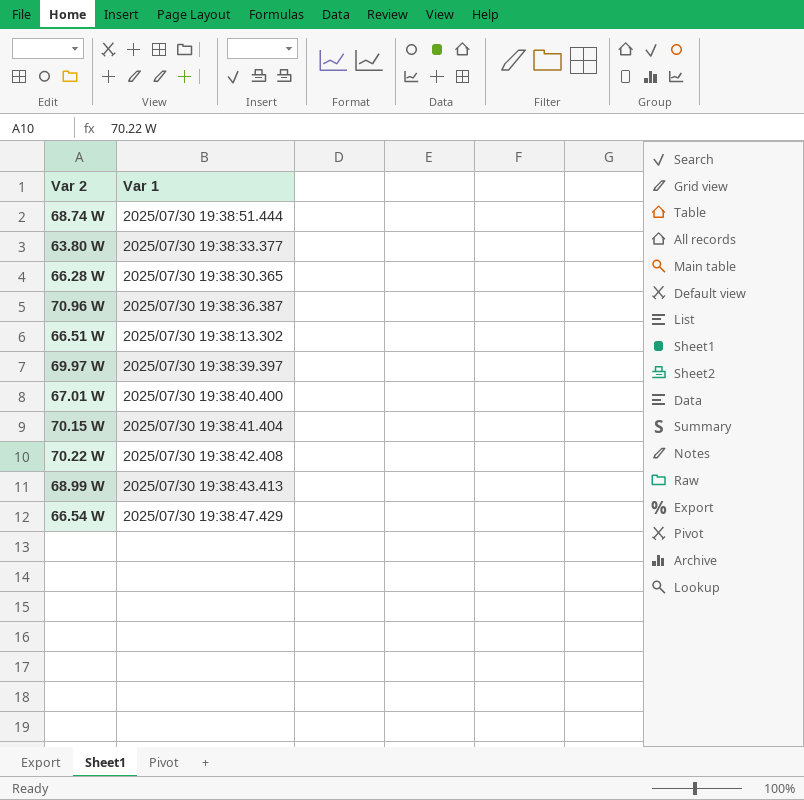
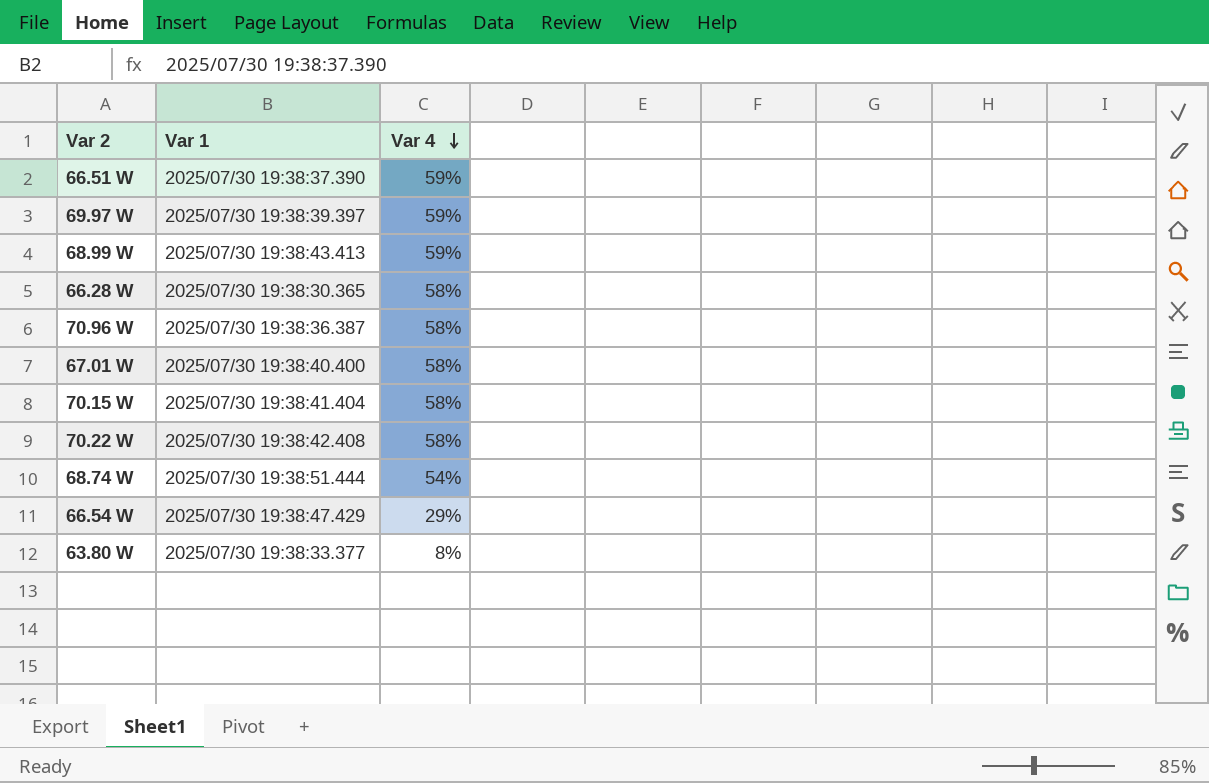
row order: none -> Var 4 descending
column Var 4 | position: none -> 3
66.51 W | Var 1: 2025/07/30 19:38:13.302 -> 2025/07/30 19:38:37.390

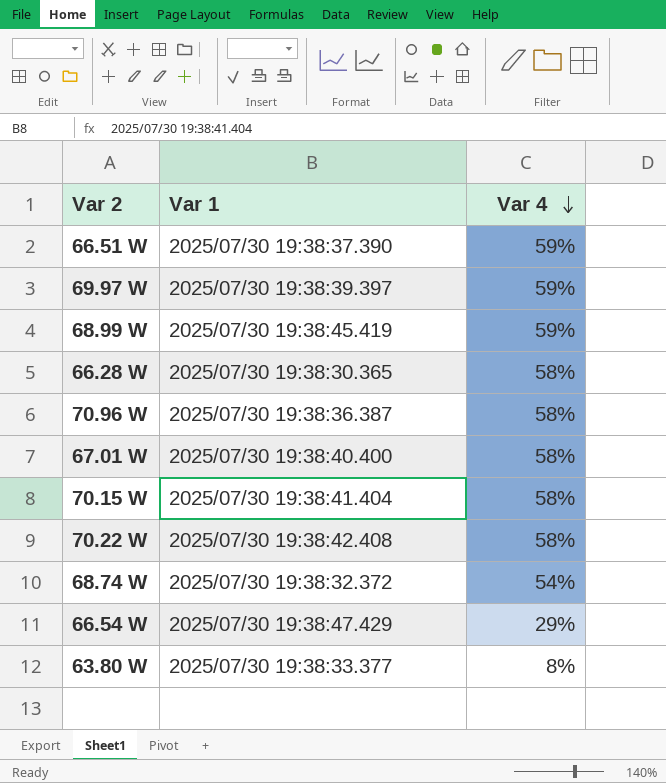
68.99 W | Var 1: 2025/07/30 19:38:43.413 -> 2025/07/30 19:38:45.419
68.74 W | Var 1: 2025/07/30 19:38:51.444 -> 2025/07/30 19:38:32.372

